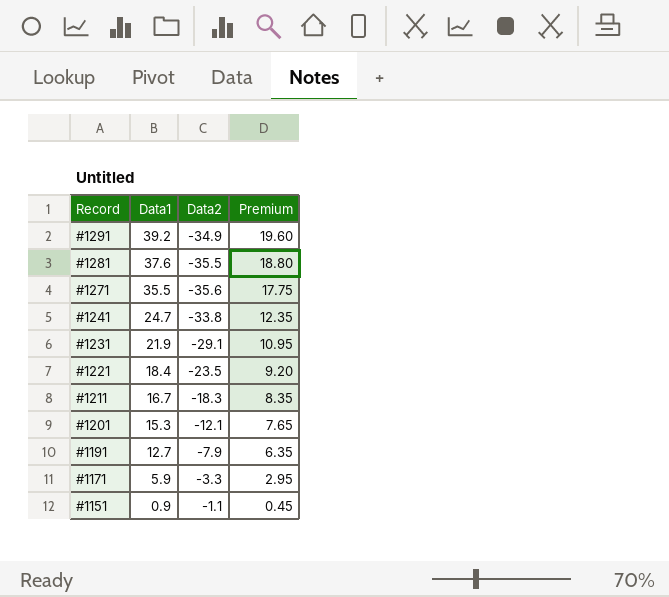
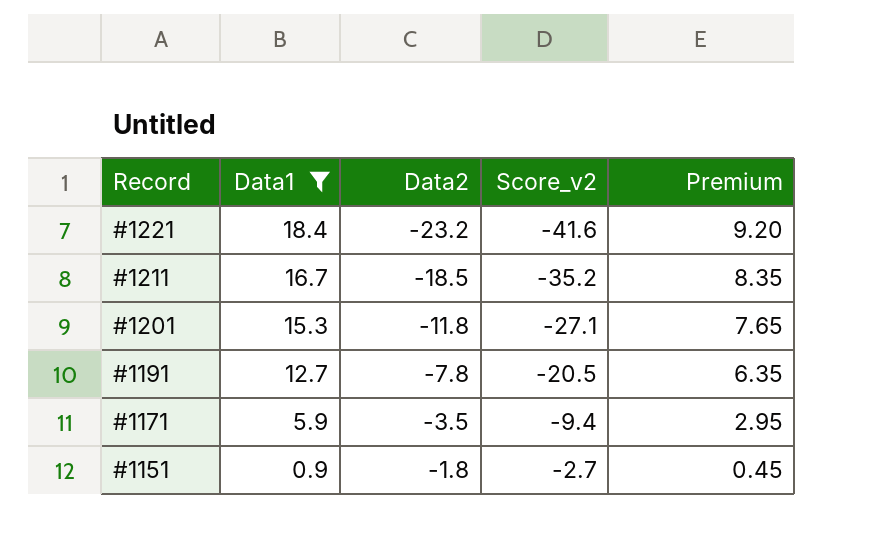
filter: none -> Data1 <= 18.4
column Score_v2 | formula: none -> [Data2] - [Data1]
#1221 | Data2: -23.5 -> -23.2
#1211 | Data2: -18.3 -> -18.5
#1201 | Data2: -12.1 -> -11.8
#1191 | Data2: -7.9 -> -7.8
#1171 | Data2: -3.3 -> -3.5
#1151 | Data2: -1.1 -> -1.8

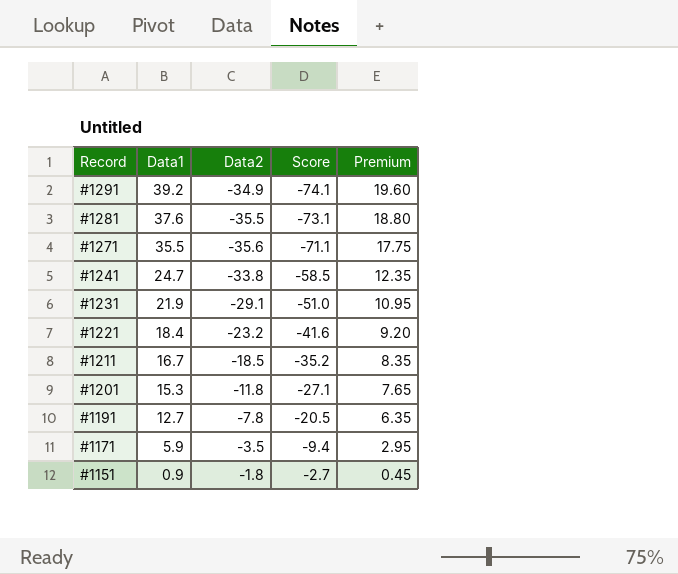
filter: Data1 <= 18.4 -> none
column name: Score_v2 -> Score

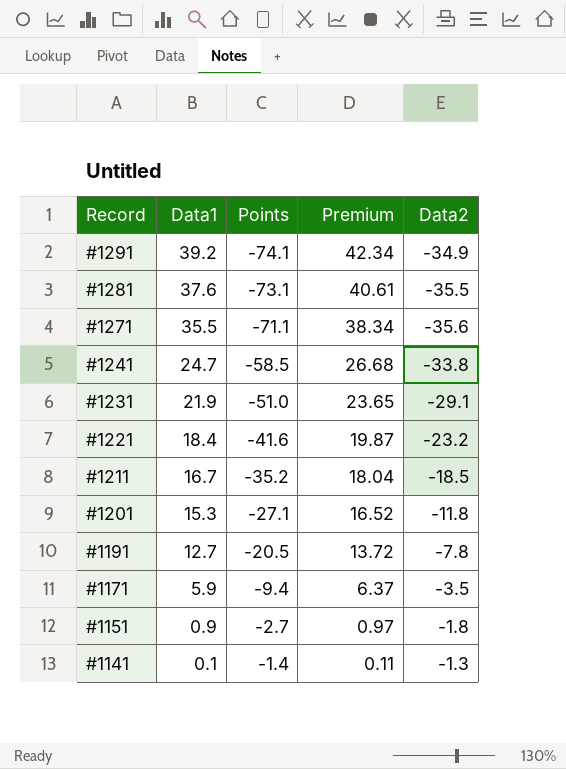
column name: Score -> Points
column Premium | formula: [Data1] * 0.5 -> [Data1] * 1.08
column Data2 | position: 3 -> 5
row #1141: none -> 0.1 | -1.4 | 0.11 | -1.3

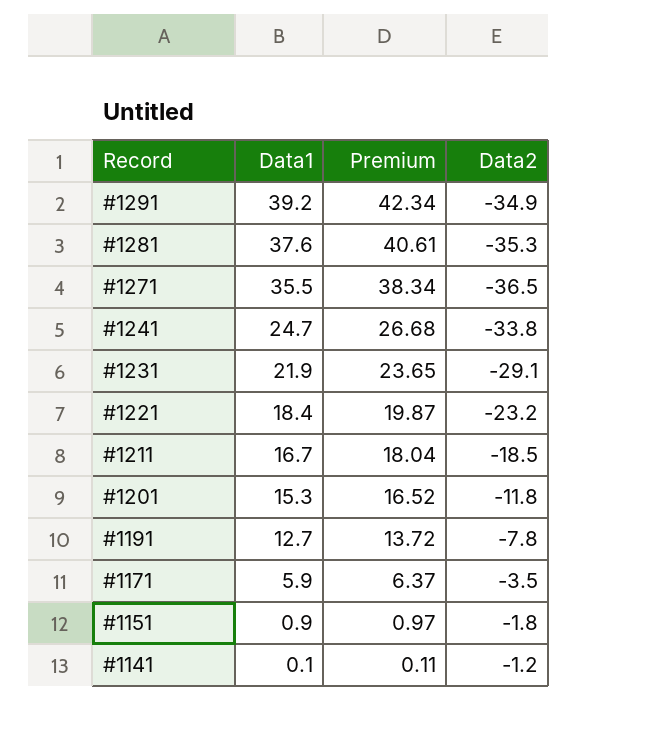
column Points | formula: [Data2] - [Data1] -> none
#1281 | Data2: -35.5 -> -35.3
#1271 | Data2: -35.6 -> -36.5
#1141 | Data2: -1.3 -> -1.2

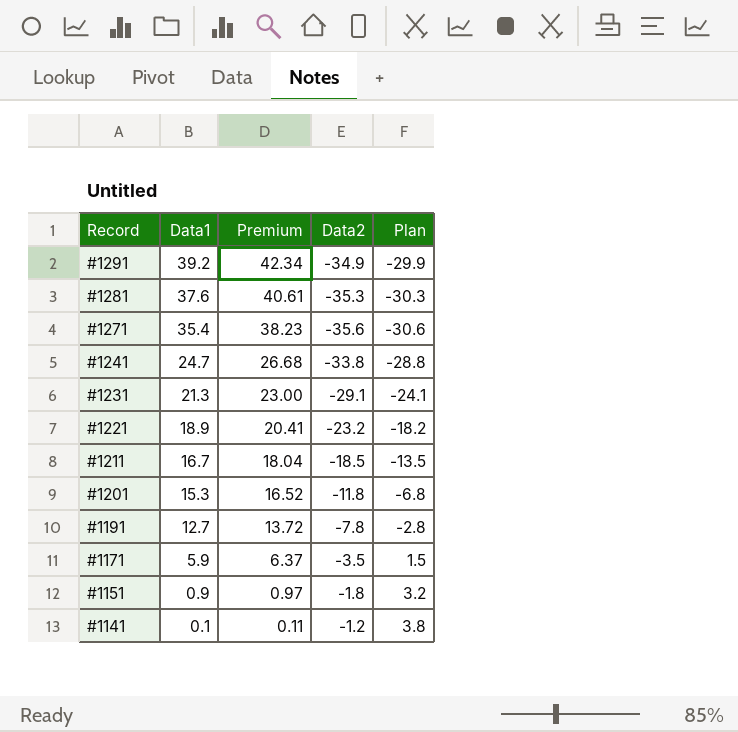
column Plan | formula: none -> [Data2] + 5
#1271 | Data1: 35.5 -> 35.4
#1271 | Premium: 38.34 -> 38.23
#1271 | Data2: -36.5 -> -35.6
#1231 | Data1: 21.9 -> 21.3
#1231 | Premium: 23.65 -> 23.00
#1221 | Data1: 18.4 -> 18.9
#1221 | Premium: 19.87 -> 20.41

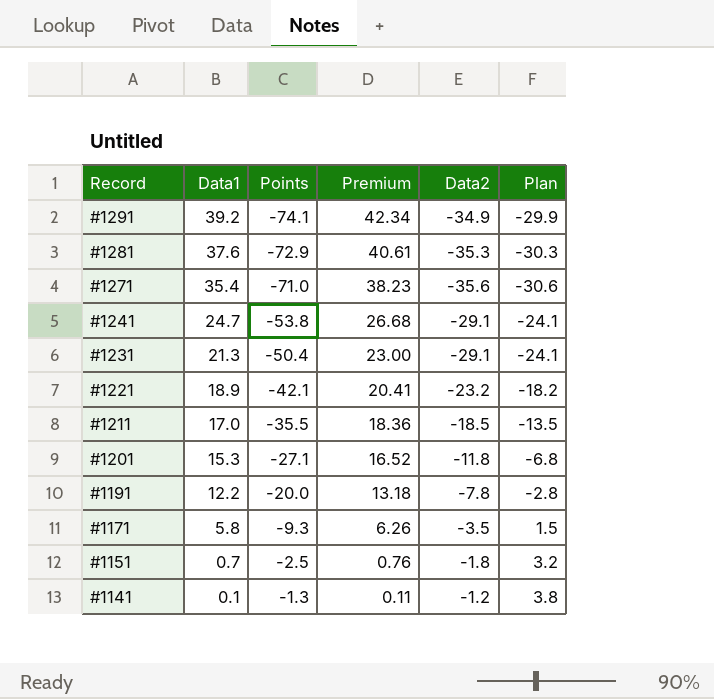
column Points | formula: none -> [Data2] - [Data1]
#1241 | Data2: -33.8 -> -29.1
#1241 | Plan: -28.8 -> -24.1
#1211 | Data1: 16.7 -> 17.0
#1211 | Premium: 18.04 -> 18.36
#1191 | Data1: 12.7 -> 12.2
#1191 | Premium: 13.72 -> 13.18
#1171 | Data1: 5.9 -> 5.8
#1171 | Premium: 6.37 -> 6.26
#1151 | Data1: 0.9 -> 0.7
#1151 | Premium: 0.97 -> 0.76

